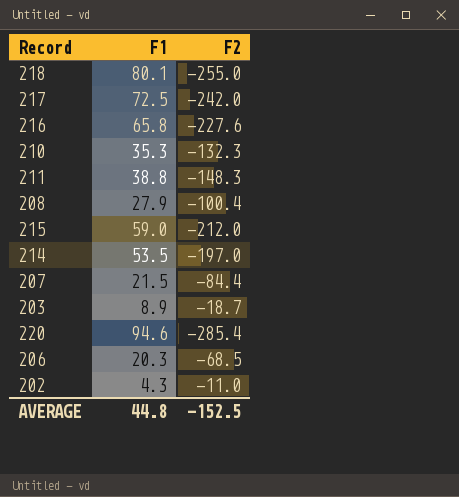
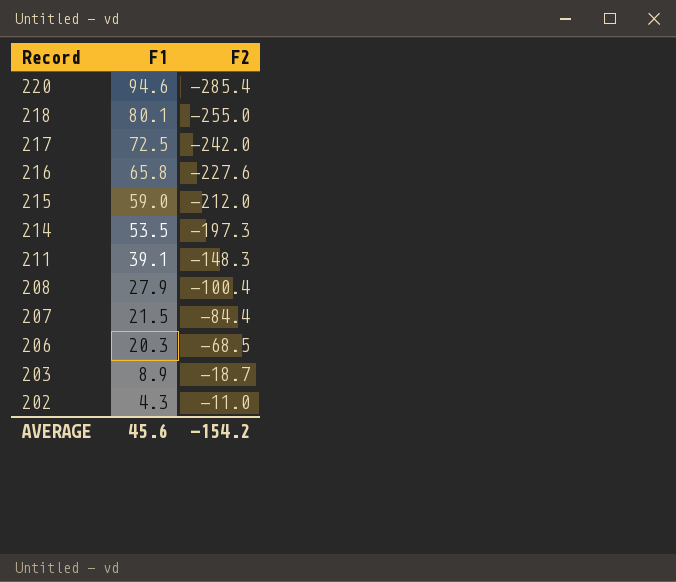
row order: none -> Record descending
row 210: 35.3 | -132.3 -> none
214 | F2: -197.0 -> -197.3
211 | F1: 38.8 -> 39.1
AVERAGE | F1: 44.8 -> 45.6
AVERAGE | F2: -152.5 -> -154.2

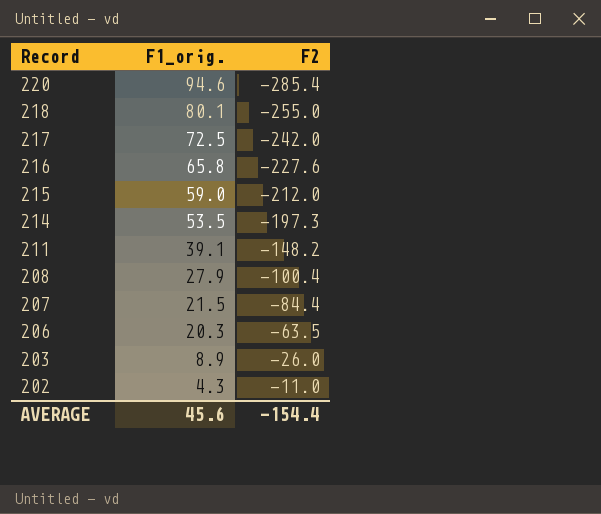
column name: F1 -> F1_orig.
211 | F2: -148.3 -> -148.2
206 | F2: -68.5 -> -63.5
203 | F2: -18.7 -> -26.0
AVERAGE | F2: -154.2 -> -154.4

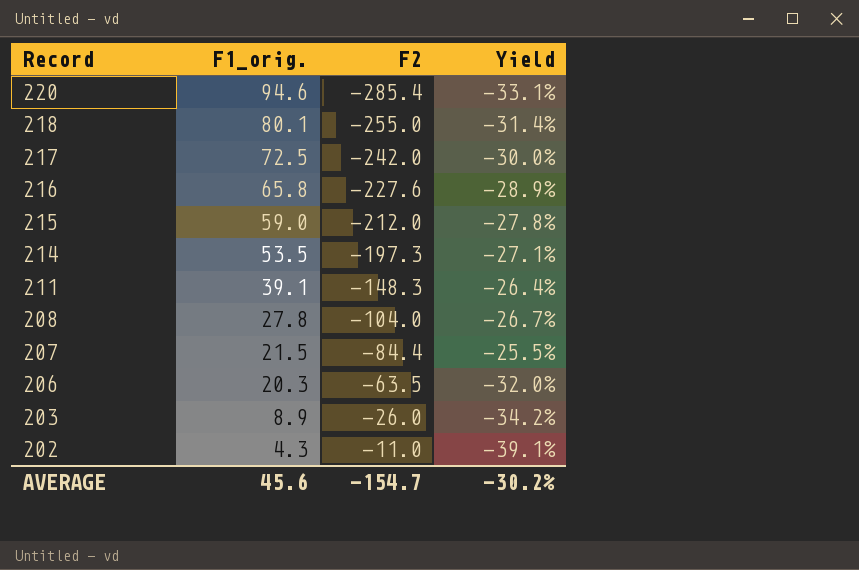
column Yield | formula: none -> [F1_orig.] / [F2]
211 | F2: -148.2 -> -148.3
208 | F1_orig.: 27.9 -> 27.8
208 | F2: -100.4 -> -104.0
AVERAGE | F2: -154.4 -> -154.7

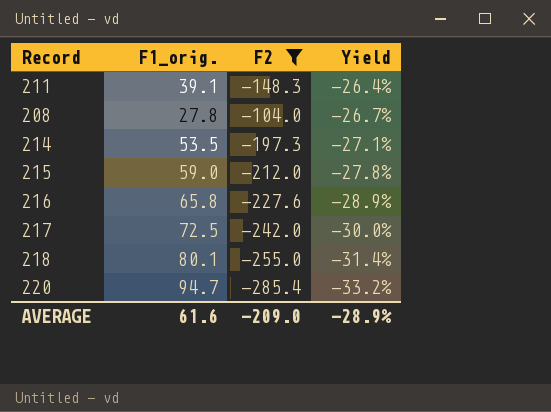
filter: none -> F2 <= -104.0
row order: Record descending -> Yield descending
220 | F1_orig.: 94.6 -> 94.7
220 | Yield: -33.1% -> -33.2%
AVERAGE | F1_orig.: 45.6 -> 61.6
AVERAGE | F2: -154.7 -> -209.0
AVERAGE | Yield: -30.2% -> -28.9%

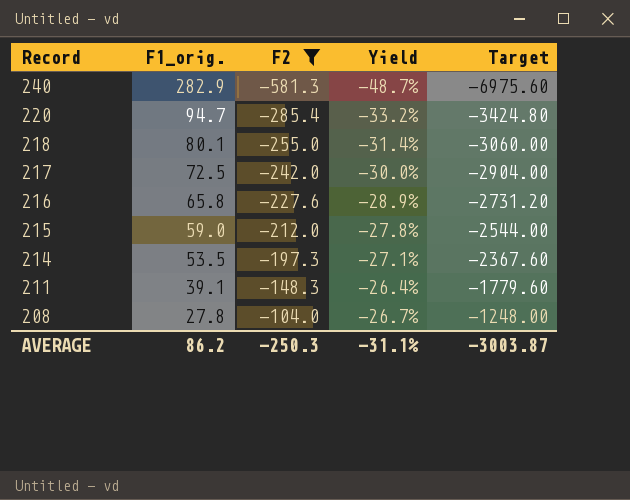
row order: Yield descending -> Record descending
column Target | formula: none -> [F2] * 12
row 240: none -> 282.9 | -581.3 | -48.7% | -6975.60
AVERAGE | F1_orig.: 61.6 -> 86.2
AVERAGE | F2: -209.0 -> -250.3
AVERAGE | Yield: -28.9% -> -31.1%

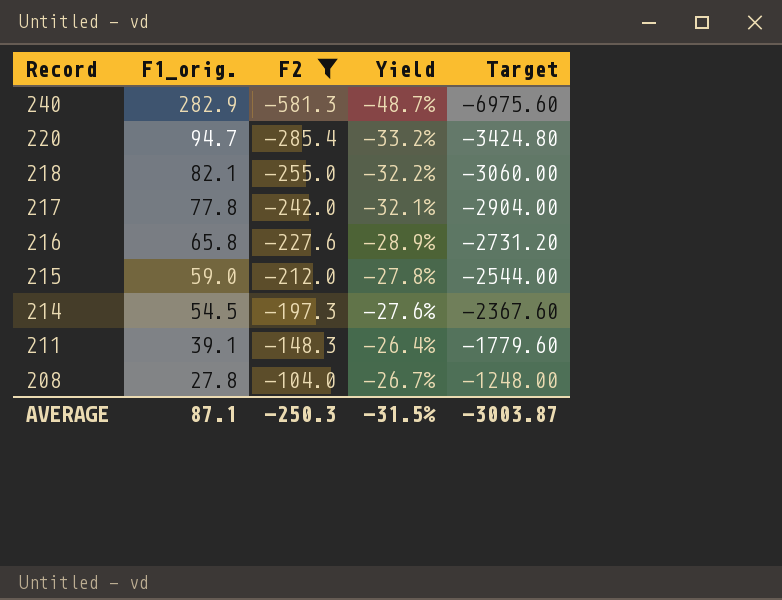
218 | F1_orig.: 80.1 -> 82.1
218 | Yield: -31.4% -> -32.2%
217 | F1_orig.: 72.5 -> 77.8
217 | Yield: -30.0% -> -32.1%
214 | F1_orig.: 53.5 -> 54.5
214 | Yield: -27.1% -> -27.6%
AVERAGE | F1_orig.: 86.2 -> 87.1
AVERAGE | Yield: -31.1% -> -31.5%

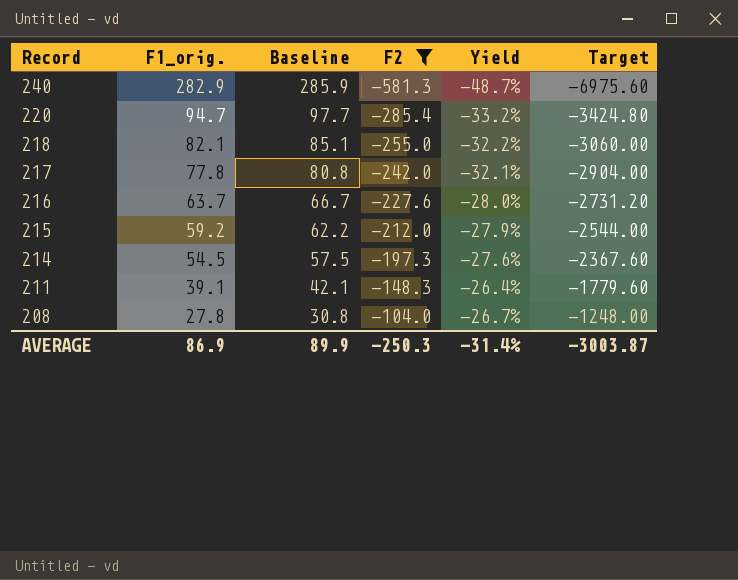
column Baseline | formula: none -> [F1_orig.] + 3
216 | F1_orig.: 65.8 -> 63.7
216 | Yield: -28.9% -> -28.0%
215 | F1_orig.: 59.0 -> 59.2
215 | Yield: -27.8% -> -27.9%
AVERAGE | F1_orig.: 87.1 -> 86.9
AVERAGE | Yield: -31.5% -> -31.4%

